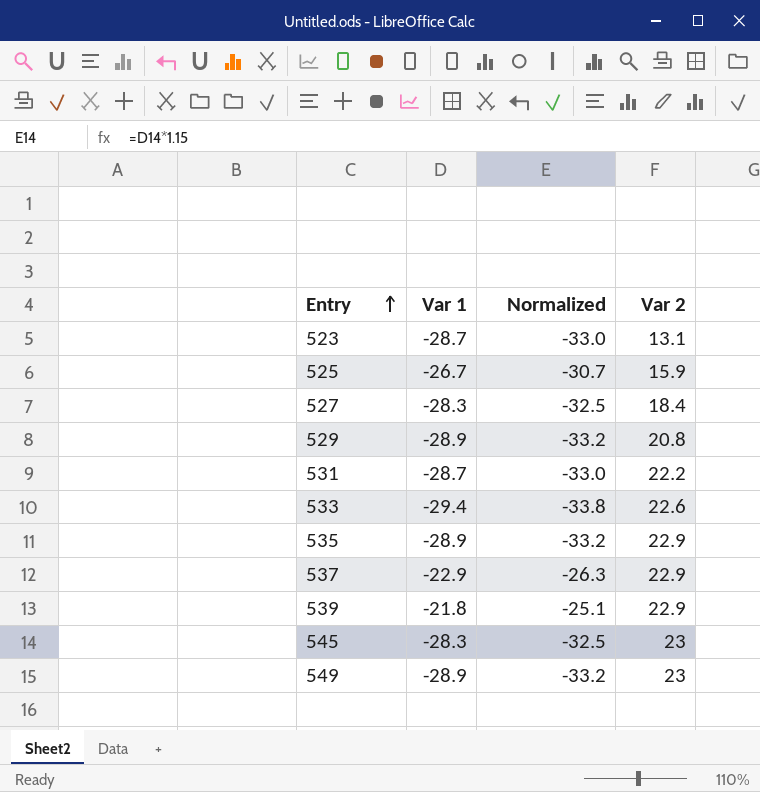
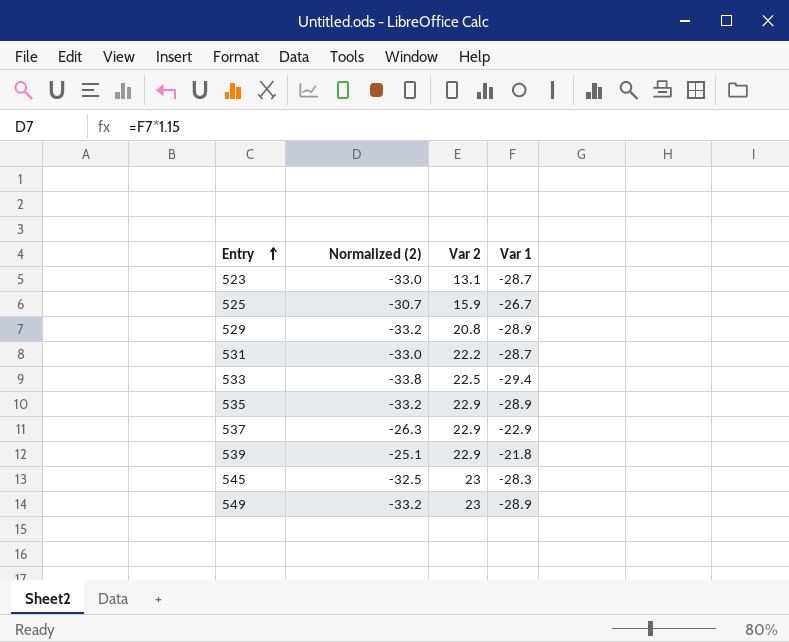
column name: Normalized -> Normalized (2)
column Var 1 | position: 2 -> 4
row 527: -28.3 | -32.5 | 18.4 -> none
533 | Var 2: 22.6 -> 22.5

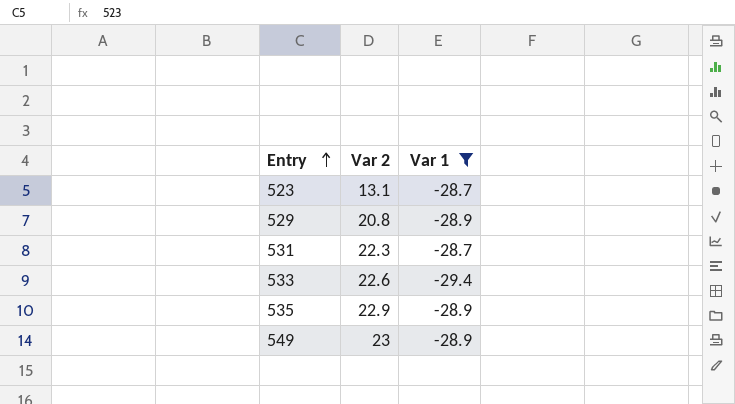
filter: none -> Var 1 <= -28.7
column Normalized (2) | formula: [Var 1] * 1.15 -> none
531 | Var 2: 22.2 -> 22.3
533 | Var 2: 22.5 -> 22.6

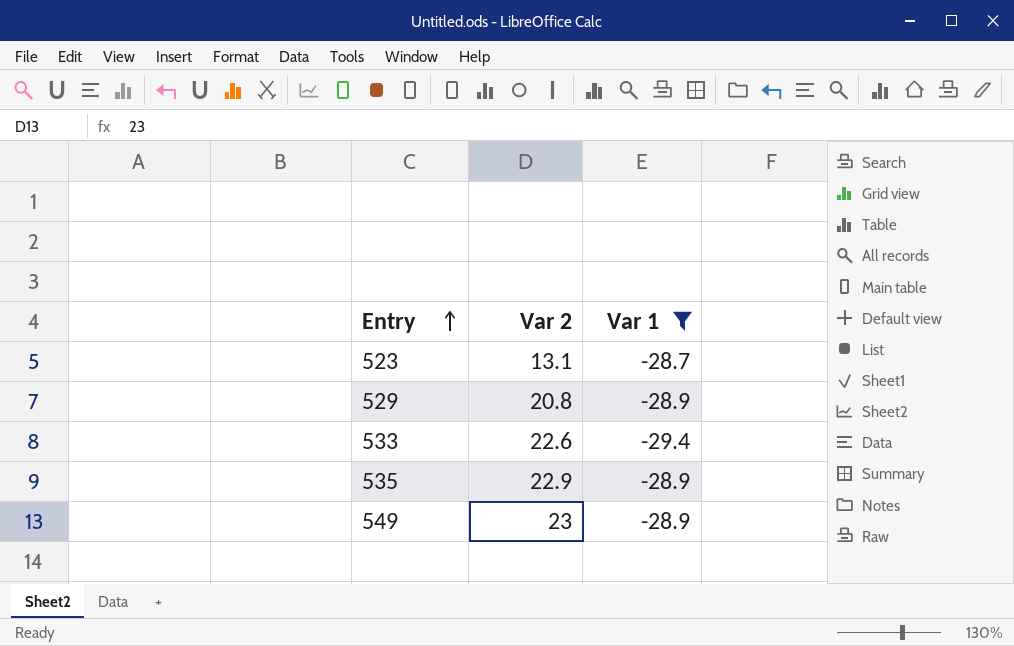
row 531: 22.3 | -28.7 -> none

